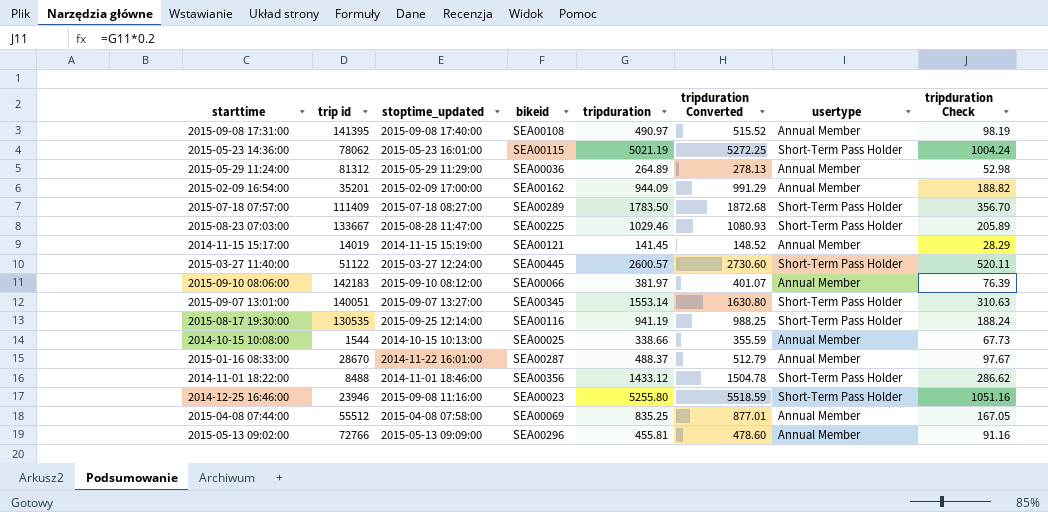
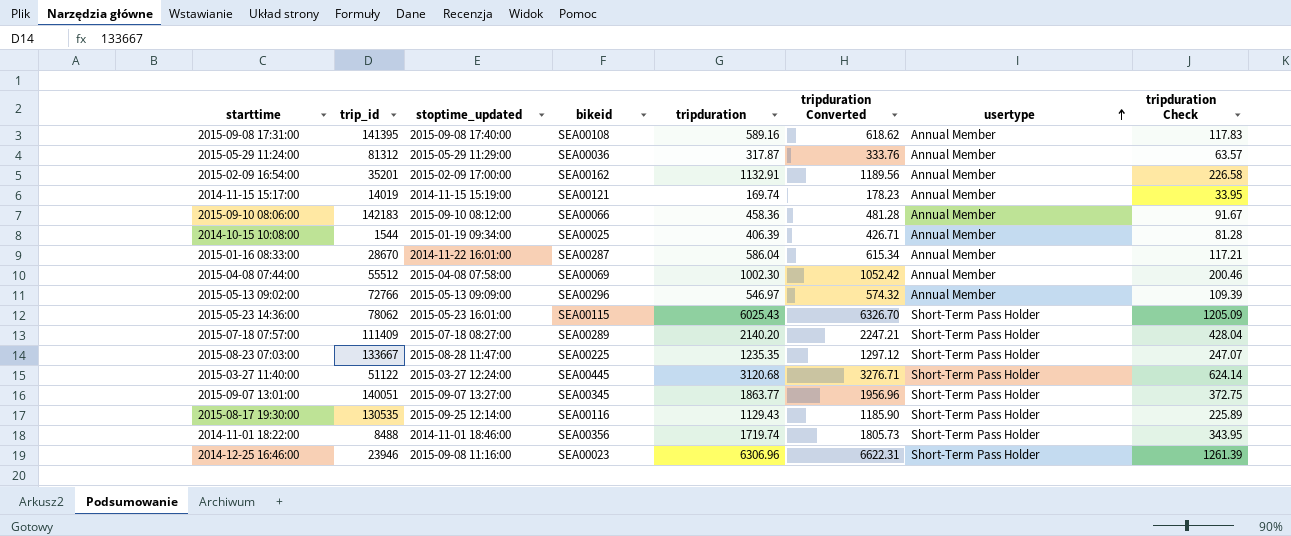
row order: none -> usertype ascending
column name: trip id -> trip_id
2015-09-08 17:31:00 | tripduration: 490.97 -> 589.16
2015-09-08 17:31:00 | tripduration Converted: 515.52 -> 618.62
2015-09-08 17:31:00 | tripduration Check: 98.19 -> 117.83
2015-05-29 11:24:00 | tripduration: 264.89 -> 317.87
2015-05-29 11:24:00 | tripduration Converted: 278.13 -> 333.76
2015-05-29 11:24:00 | tripduration Check: 52.98 -> 63.57
2015-02-09 16:54:00 | tripduration: 944.09 -> 1132.91
2015-02-09 16:54:00 | tripduration Converted: 991.29 -> 1189.56
2015-02-09 16:54:00 | tripduration Check: 188.82 -> 226.58
2014-11-15 15:17:00 | tripduration: 141.45 -> 169.74
2014-11-15 15:17:00 | tripduration Converted: 148.52 -> 178.23
2014-11-15 15:17:00 | tripduration Check: 28.29 -> 33.95
2015-09-10 08:06:00 | tripduration: 381.97 -> 458.36
2015-09-10 08:06:00 | tripduration Converted: 401.07 -> 481.28
2015-09-10 08:06:00 | tripduration Check: 76.39 -> 91.67
2014-10-15 10:08:00 | stoptime_updated: 2014-10-15 10:13:00 -> 2015-01-19 09:34:00
2014-10-15 10:08:00 | tripduration: 338.66 -> 406.39
2014-10-15 10:08:00 | tripduration Converted: 355.59 -> 426.71
2014-10-15 10:08:00 | tripduration Check: 67.73 -> 81.28
2015-01-16 08:33:00 | tripduration: 488.37 -> 586.04
2015-01-16 08:33:00 | tripduration Converted: 512.79 -> 615.34
2015-01-16 08:33:00 | tripduration Check: 97.67 -> 117.21
2015-04-08 07:44:00 | tripduration: 835.25 -> 1002.30
2015-04-08 07:44:00 | tripduration Converted: 877.01 -> 1052.42
2015-04-08 07:44:00 | tripduration Check: 167.05 -> 200.46
2015-05-13 09:02:00 | tripduration: 455.81 -> 546.97
2015-05-13 09:02:00 | tripduration Converted: 478.60 -> 574.32
2015-05-13 09:02:00 | tripduration Check: 91.16 -> 109.39
2015-05-23 14:36:00 | tripduration: 5021.19 -> 6025.43
2015-05-23 14:36:00 | tripduration Converted: 5272.25 -> 6326.70
2015-05-23 14:36:00 | tripduration Check: 1004.24 -> 1205.09
2015-07-18 07:57:00 | tripduration: 1783.50 -> 2140.20
2015-07-18 07:57:00 | tripduration Converted: 1872.68 -> 2247.21
2015-07-18 07:57:00 | tripduration Check: 356.70 -> 428.04
2015-08-23 07:03:00 | tripduration: 1029.46 -> 1235.35
2015-08-23 07:03:00 | tripduration Converted: 1080.93 -> 1297.12
2015-08-23 07:03:00 | tripduration Check: 205.89 -> 247.07
2015-03-27 11:40:00 | tripduration: 2600.57 -> 3120.68
2015-03-27 11:40:00 | tripduration Converted: 2730.60 -> 3276.71
2015-03-27 11:40:00 | tripduration Check: 520.11 -> 624.14
2015-09-07 13:01:00 | tripduration: 1553.14 -> 1863.77
2015-09-07 13:01:00 | tripduration Converted: 1630.80 -> 1956.96
2015-09-07 13:01:00 | tripduration Check: 310.63 -> 372.75
2015-08-17 19:30:00 | tripduration: 941.19 -> 1129.43
2015-08-17 19:30:00 | tripduration Converted: 988.25 -> 1185.90
2015-08-17 19:30:00 | tripduration Check: 188.24 -> 225.89
2014-11-01 18:22:00 | tripduration: 1433.12 -> 1719.74
2014-11-01 18:22:00 | tripduration Converted: 1504.78 -> 1805.73
2014-11-01 18:22:00 | tripduration Check: 286.62 -> 343.95
2014-12-25 16:46:00 | tripduration: 5255.80 -> 6306.96
2014-12-25 16:46:00 | tripduration Converted: 5518.59 -> 6622.31
2014-12-25 16:46:00 | tripduration Check: 1051.16 -> 1261.39

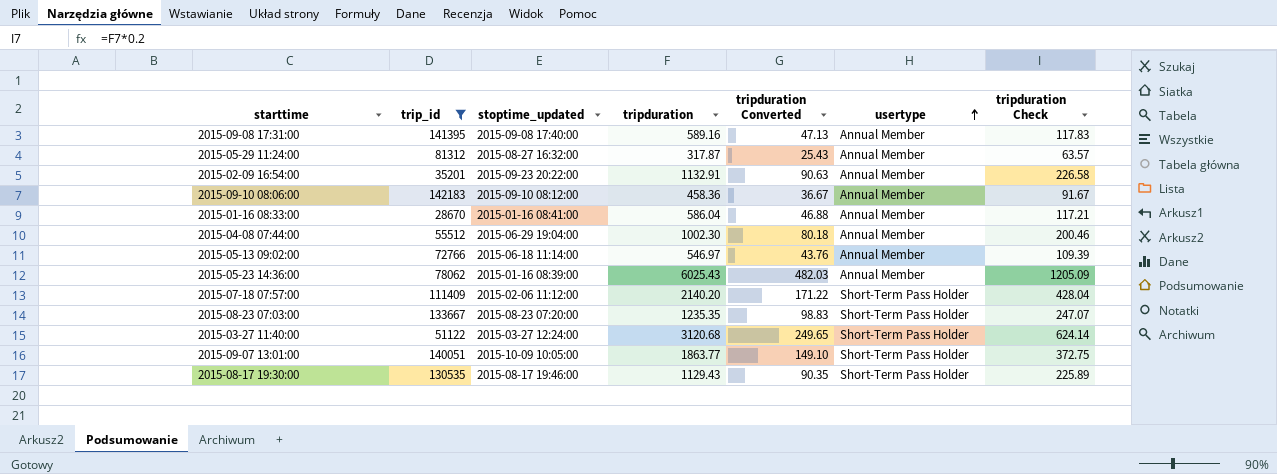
filter: none -> trip_id >= 28670
column bikeid | position: 4 -> none
column tripduration Converted | formula: [tripduration] * 1.05 -> [tripduration] * 0.08
2015-05-29 11:24:00 | stoptime_updated: 2015-05-29 11:29:00 -> 2015-08-27 16:32:00
2015-02-09 16:54:00 | stoptime_updated: 2015-02-09 17:00:00 -> 2015-09-23 20:22:00
2015-01-16 08:33:00 | stoptime_updated: 2014-11-22 16:01:00 -> 2015-01-16 08:41:00
2015-04-08 07:44:00 | stoptime_updated: 2015-04-08 07:58:00 -> 2015-06-29 19:04:00
2015-05-13 09:02:00 | stoptime_updated: 2015-05-13 09:09:00 -> 2015-06-18 11:14:00
2015-05-23 14:36:00 | stoptime_updated: 2015-05-23 16:01:00 -> 2015-01-16 08:39:00
2015-05-23 14:36:00 | usertype: Short-Term Pass Holder -> Annual Member
2015-07-18 07:57:00 | stoptime_updated: 2015-07-18 08:27:00 -> 2015-02-06 11:12:00
2015-08-23 07:03:00 | stoptime_updated: 2015-08-28 11:47:00 -> 2015-08-23 07:20:00
2015-09-07 13:01:00 | stoptime_updated: 2015-09-07 13:27:00 -> 2015-10-09 10:05:00
2015-08-17 19:30:00 | stoptime_updated: 2015-09-25 12:14:00 -> 2015-08-17 19:46:00

